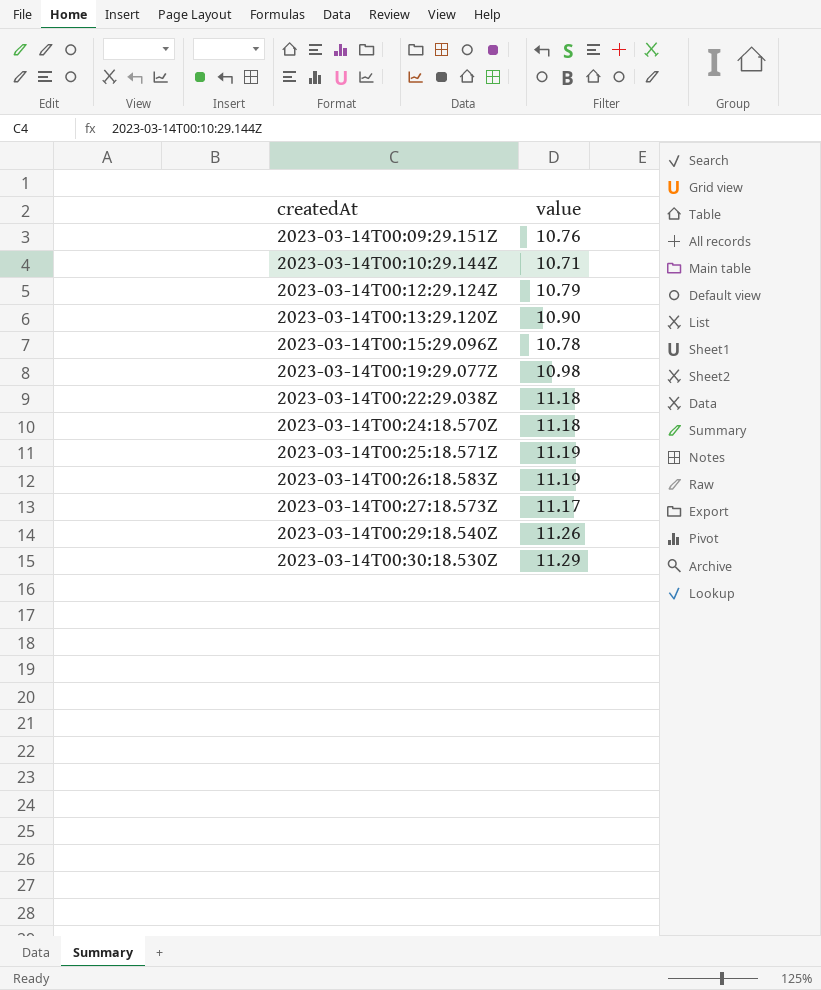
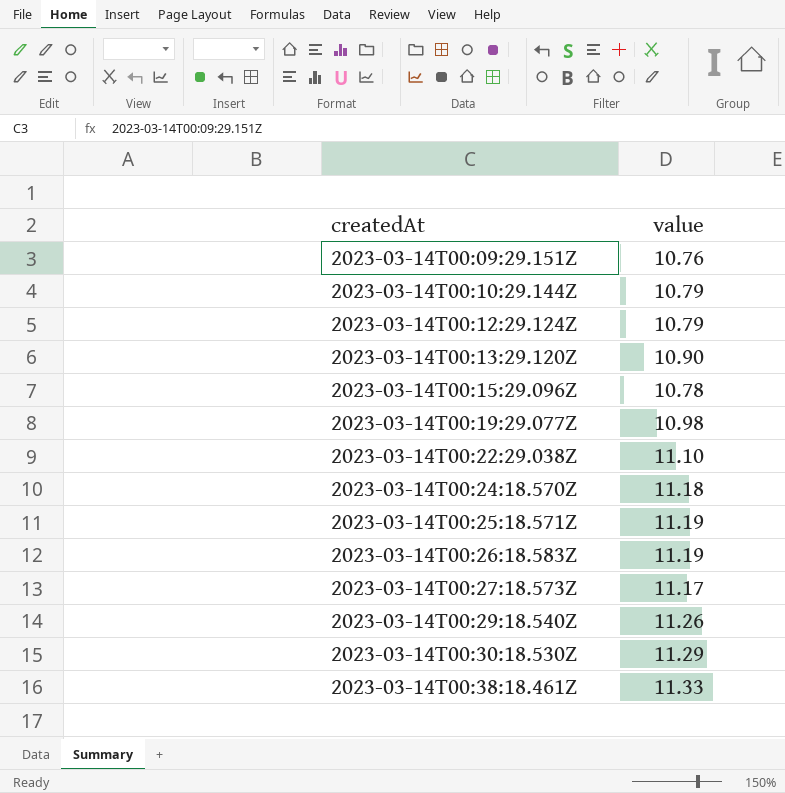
2023-03-14T00:10:29.144Z | value: 10.71 -> 10.79
2023-03-14T00:22:29.038Z | value: 11.18 -> 11.10
row 2023-03-14T00:38:18.461Z: none -> 11.33

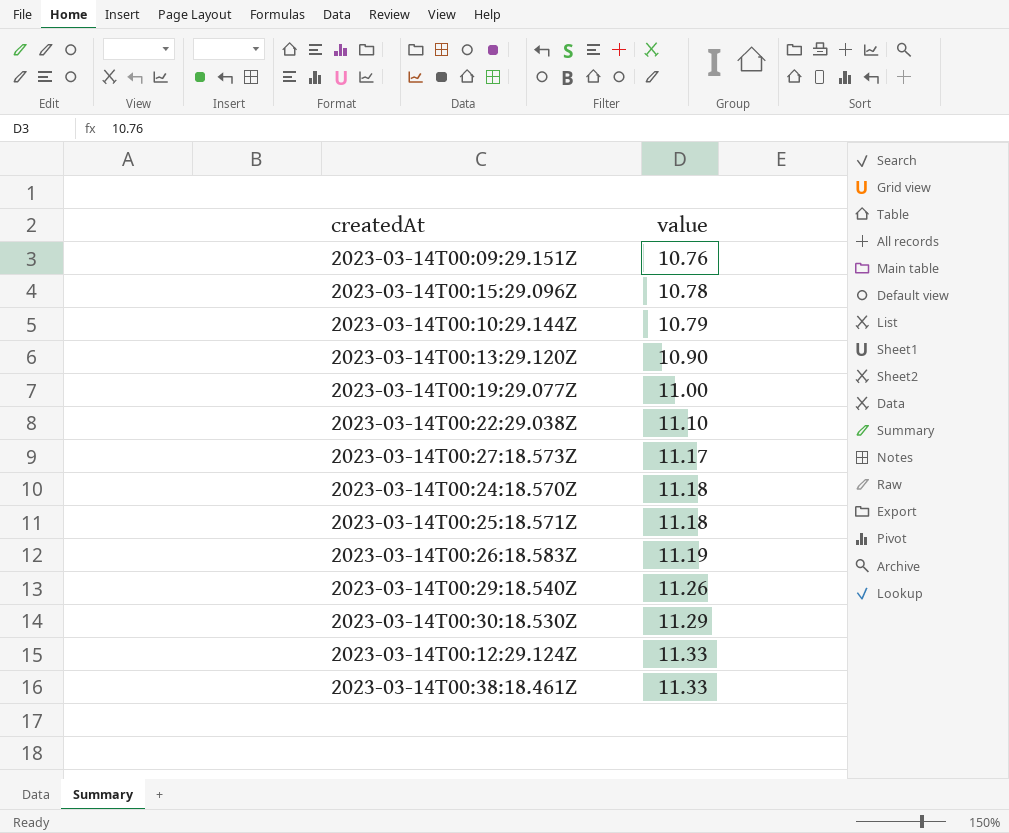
row order: createdAt ascending -> value ascending
2023-03-14T00:19:29.077Z | value: 10.98 -> 11.00
2023-03-14T00:25:18.571Z | value: 11.19 -> 11.18
2023-03-14T00:12:29.124Z | value: 10.79 -> 11.33

